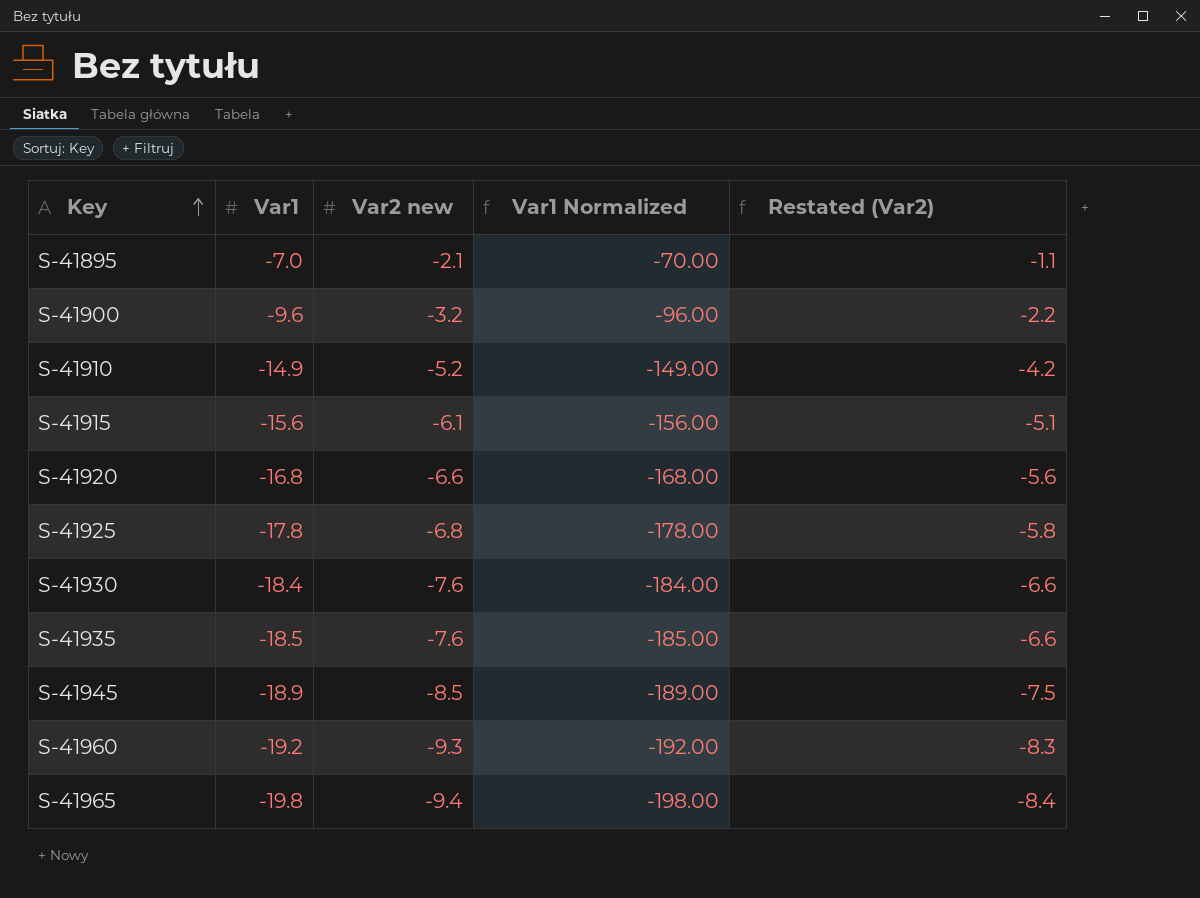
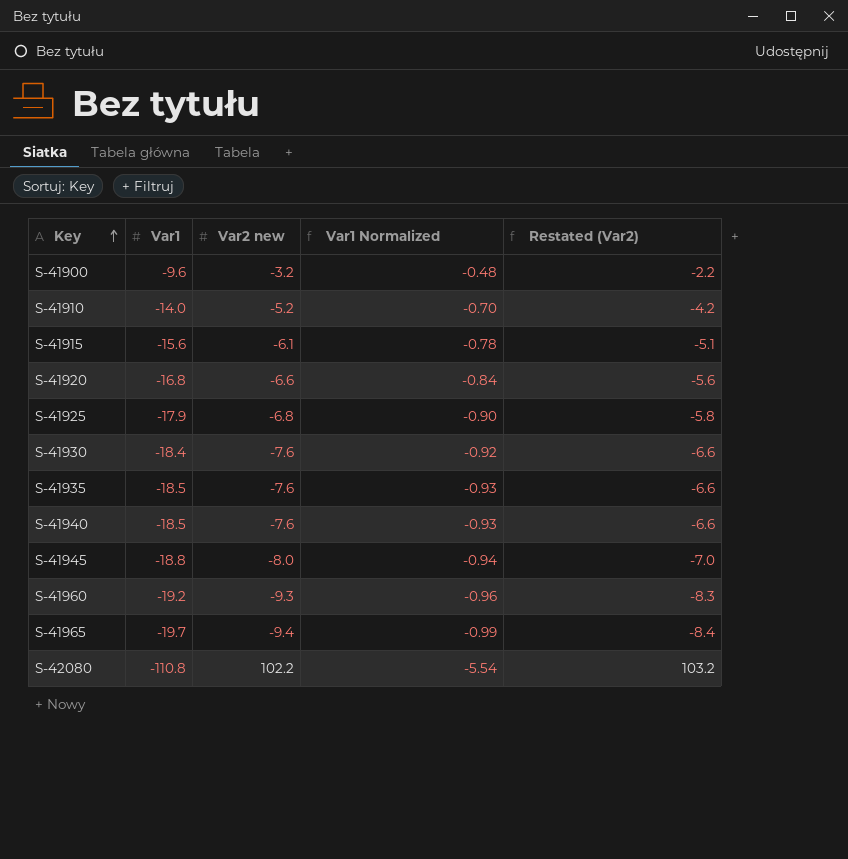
column Var1 Normalized | formula: [Var1] * 10 -> [Var1] * 0.05
row S-41895: -7.0 | -2.1 | -70.00 | -1.1 -> none
S-41910 | Var1: -14.9 -> -14.0
S-41925 | Var1: -17.8 -> -17.9
row S-41940: none -> -18.5 | -7.6 | -0.93 | -6.6
S-41945 | Var1: -18.9 -> -18.8
S-41945 | Var2 new: -8.5 -> -8.0
S-41945 | Restated (Var2): -7.5 -> -7.0
S-41965 | Var1: -19.8 -> -19.7
row S-42080: none -> -110.8 | 102.2 | -5.54 | 103.2

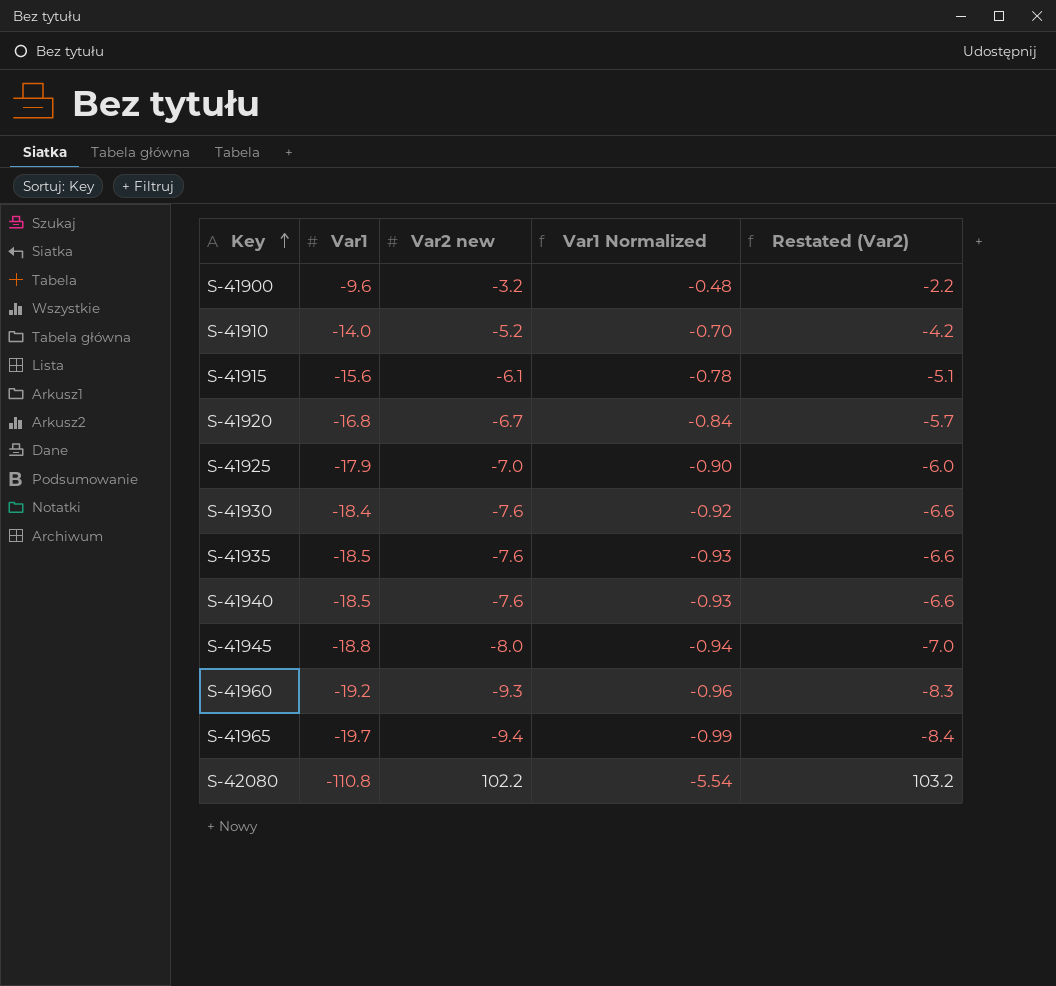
S-41920 | Var2 new: -6.6 -> -6.7
S-41920 | Restated (Var2): -5.6 -> -5.7
S-41925 | Var2 new: -6.8 -> -7.0
S-41925 | Restated (Var2): -5.8 -> -6.0

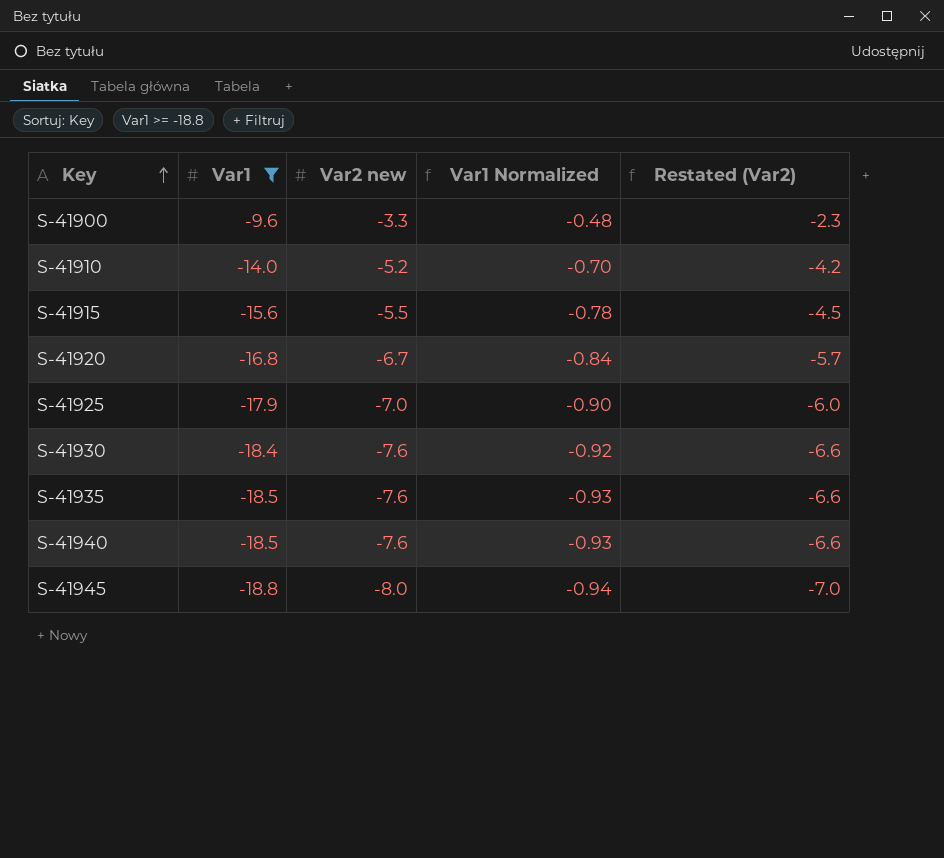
filter: none -> Var1 >= -18.8
S-41900 | Var2 new: -3.2 -> -3.3
S-41900 | Restated (Var2): -2.2 -> -2.3
S-41915 | Var2 new: -6.1 -> -5.5
S-41915 | Restated (Var2): -5.1 -> -4.5

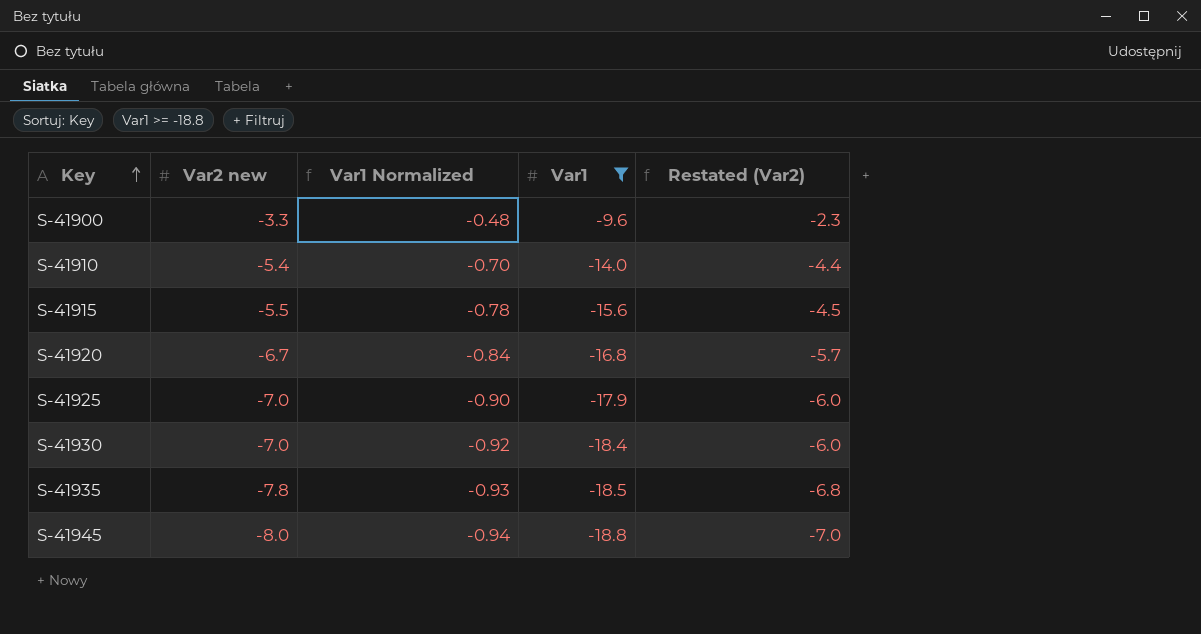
column Var1 | position: 2 -> 4
row S-41940: -18.5 | -7.6 | -0.93 | -6.6 -> none
S-41910 | Var2 new: -5.2 -> -5.4
S-41910 | Restated (Var2): -4.2 -> -4.4
S-41930 | Var2 new: -7.6 -> -7.0
S-41930 | Restated (Var2): -6.6 -> -6.0
S-41935 | Var2 new: -7.6 -> -7.8
S-41935 | Restated (Var2): -6.6 -> -6.8

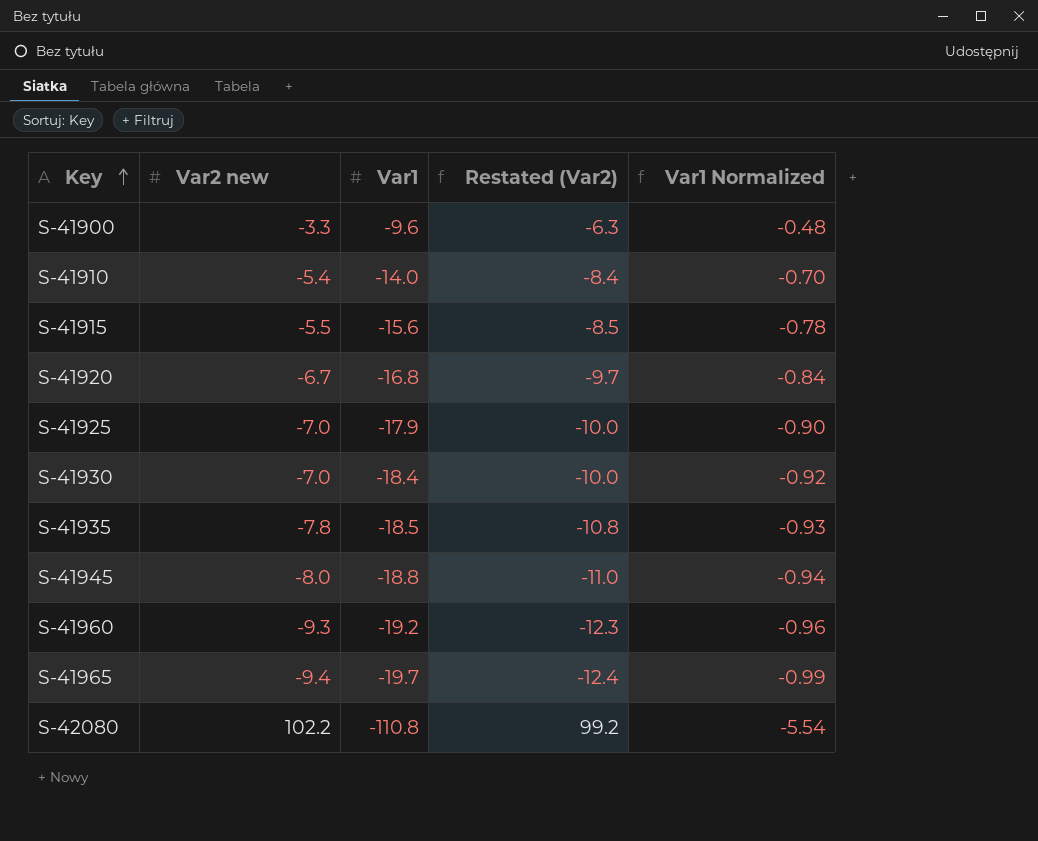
filter: Var1 >= -18.8 -> none
column Restated (Var2) | formula: [Var2 new] + 1 -> [Var2 new] - 3
column Var1 Normalized | position: 3 -> 5

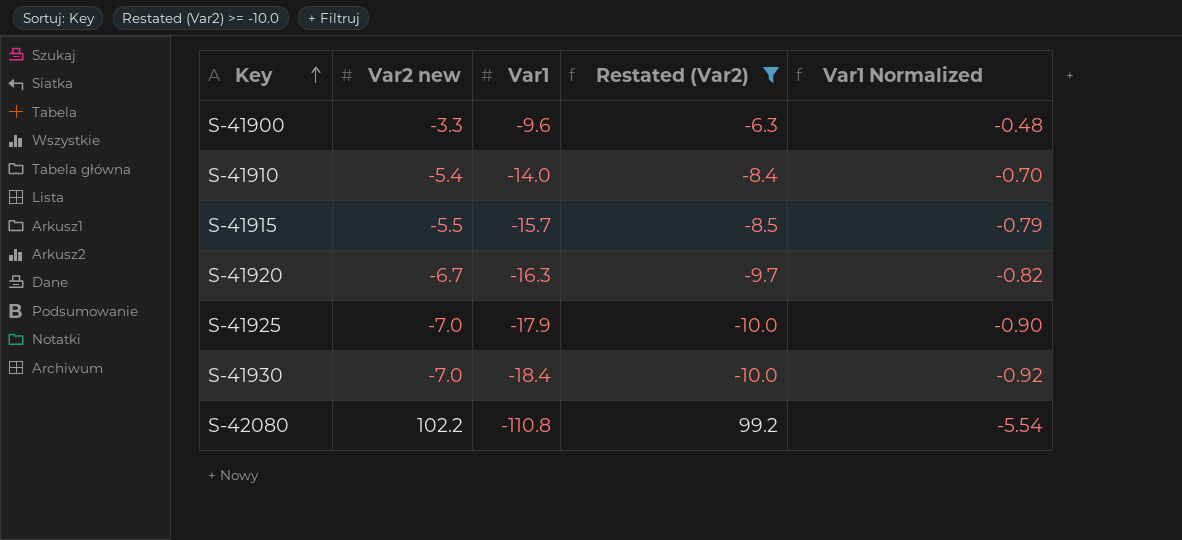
filter: none -> Restated (Var2) >= -10.0
S-41915 | Var1: -15.6 -> -15.7
S-41915 | Var1 Normalized: -0.78 -> -0.79
S-41920 | Var1: -16.8 -> -16.3
S-41920 | Var1 Normalized: -0.84 -> -0.82

